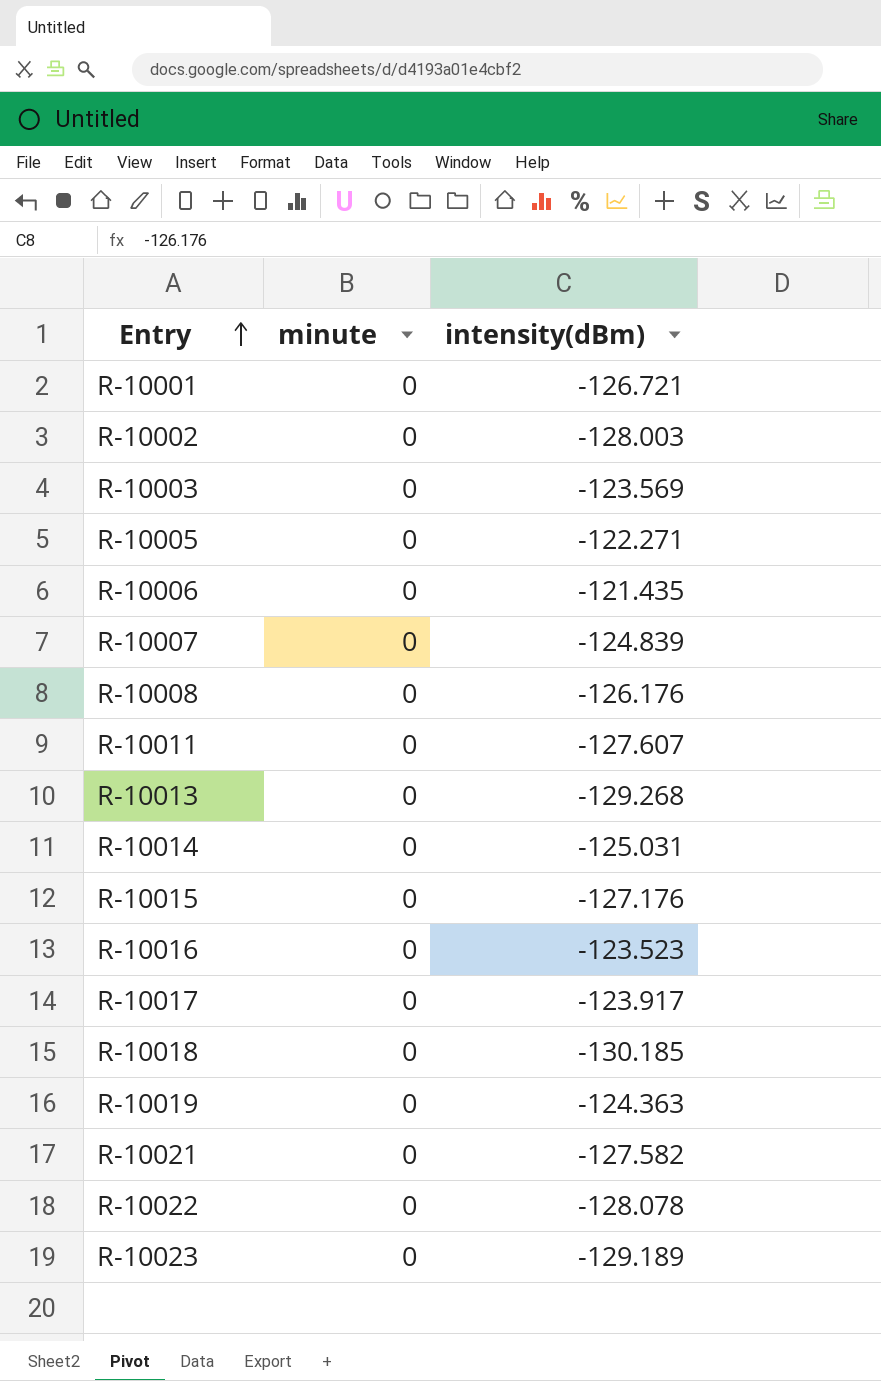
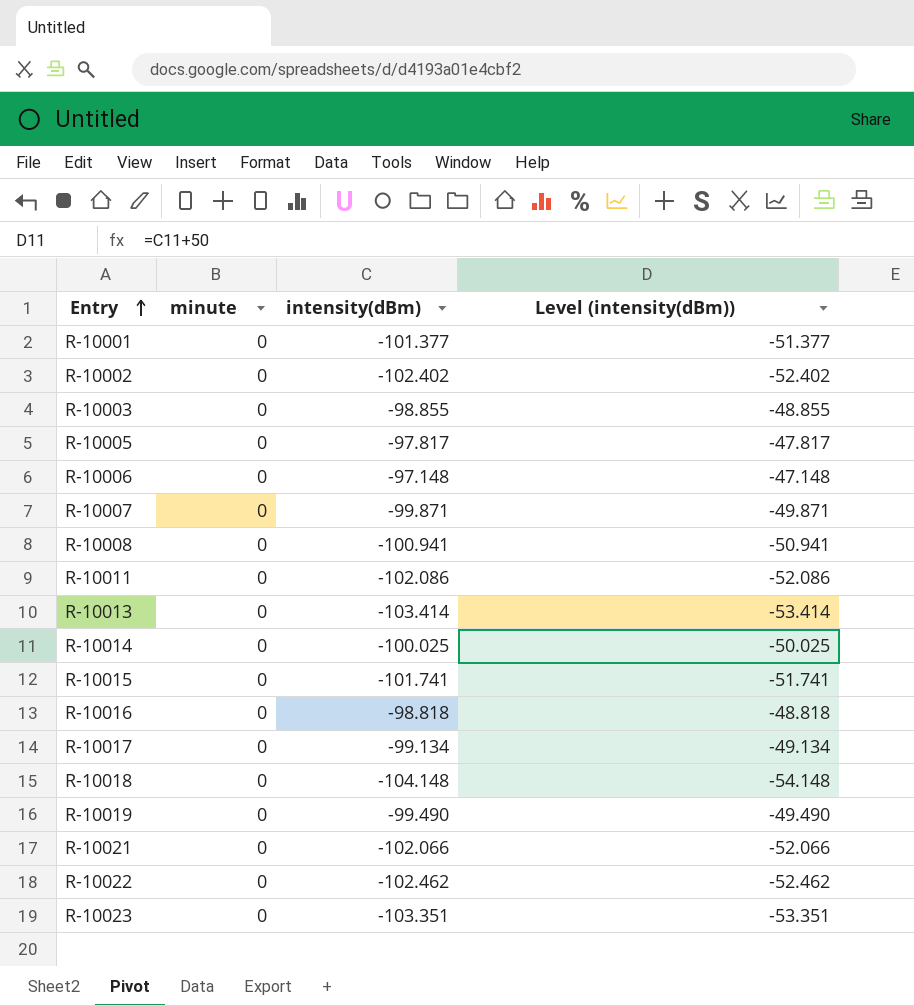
column Level (intensity(dBm)) | formula: none -> [intensity(dBm)] + 50
R-10001 | intensity(dBm): -126.721 -> -101.377
R-10002 | intensity(dBm): -128.003 -> -102.402
R-10003 | intensity(dBm): -123.569 -> -98.855
R-10005 | intensity(dBm): -122.271 -> -97.817
R-10006 | intensity(dBm): -121.435 -> -97.148
R-10007 | intensity(dBm): -124.839 -> -99.871
R-10008 | intensity(dBm): -126.176 -> -100.941
R-10011 | intensity(dBm): -127.607 -> -102.086
R-10013 | intensity(dBm): -129.268 -> -103.414
R-10014 | intensity(dBm): -125.031 -> -100.025
R-10015 | intensity(dBm): -127.176 -> -101.741
R-10016 | intensity(dBm): -123.523 -> -98.818
R-10017 | intensity(dBm): -123.917 -> -99.134
R-10018 | intensity(dBm): -130.185 -> -104.148
R-10019 | intensity(dBm): -124.363 -> -99.490
R-10021 | intensity(dBm): -127.582 -> -102.066
R-10022 | intensity(dBm): -128.078 -> -102.462
R-10023 | intensity(dBm): -129.189 -> -103.351

